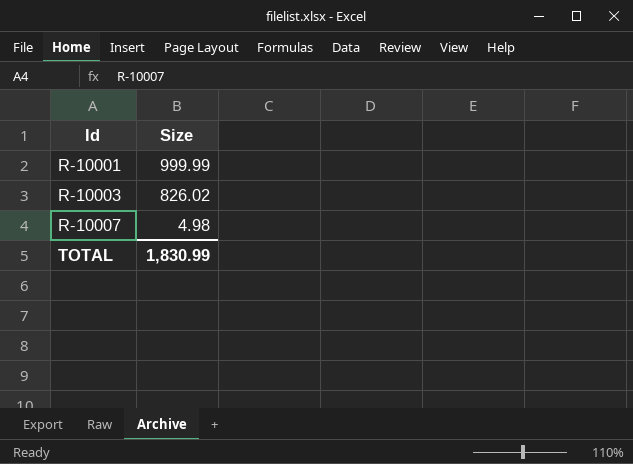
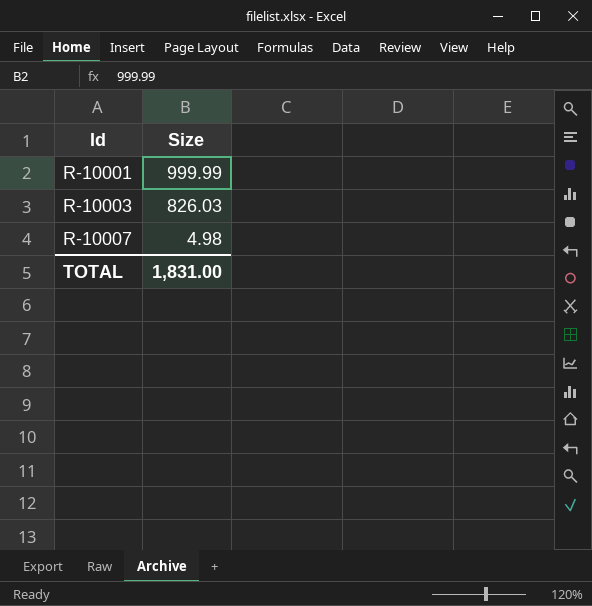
R-10003 | Size: 826.02 -> 826.03
TOTAL | Size: 1,830.99 -> 1,831.00

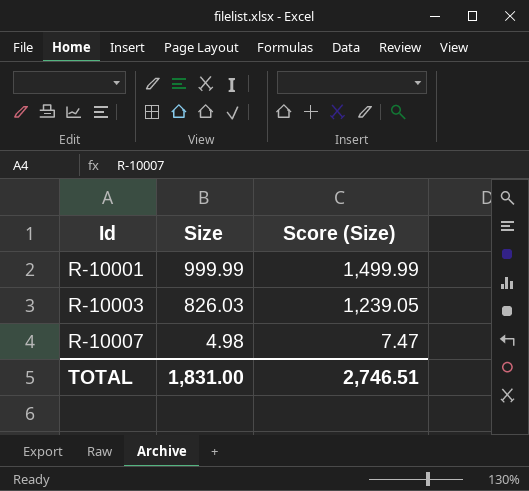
column Score (Size) | formula: none -> [Size] * 1.5

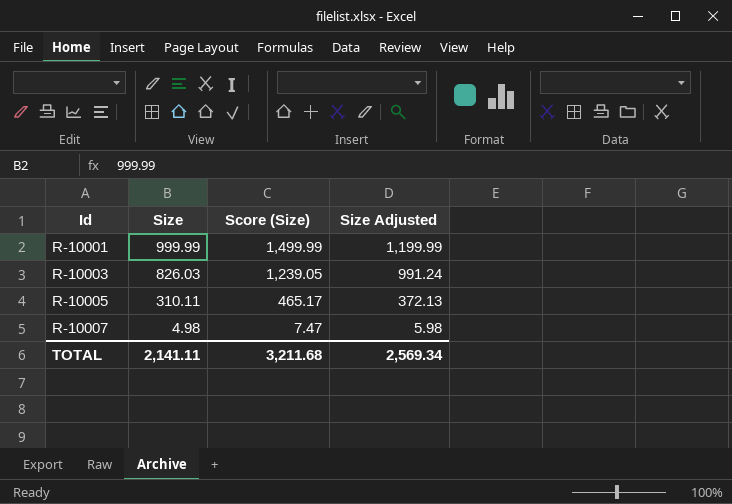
column Size Adjusted | formula: none -> [Size] * 1.2
row R-10005: none -> 310.11 | 465.17 | 372.13
TOTAL | Size: 1,831.00 -> 2,141.11
TOTAL | Score (Size): 2,746.51 -> 3,211.68

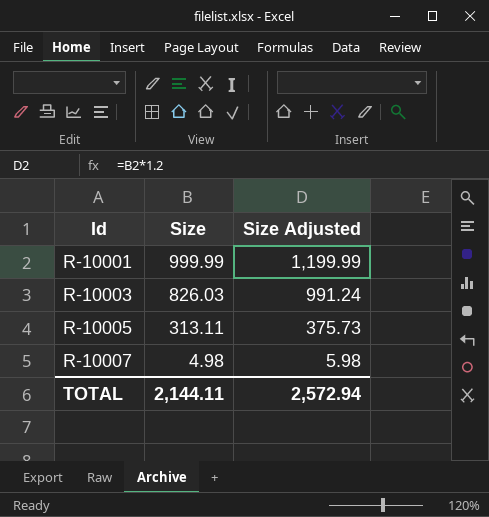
column Score (Size) | formula: [Size] * 1.5 -> none
R-10005 | Size: 310.11 -> 313.11
R-10005 | Size Adjusted: 372.13 -> 375.73
TOTAL | Size: 2,141.11 -> 2,144.11
TOTAL | Size Adjusted: 2,569.34 -> 2,572.94

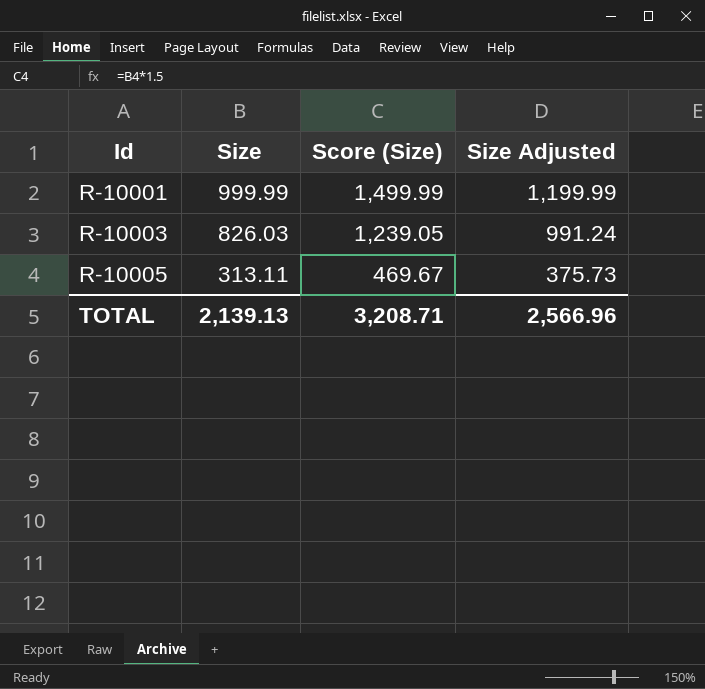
column Score (Size) | formula: none -> [Size] * 1.5
row R-10007: 4.98 | 5.98 -> none
TOTAL | Size: 2,144.11 -> 2,139.13
TOTAL | Size Adjusted: 2,572.94 -> 2,566.96

